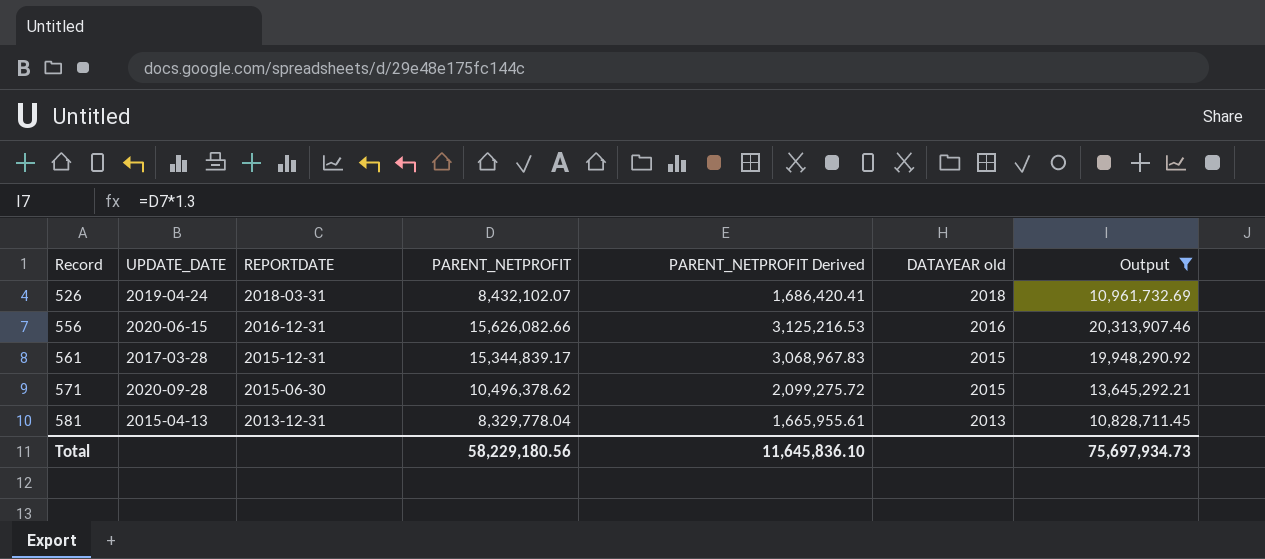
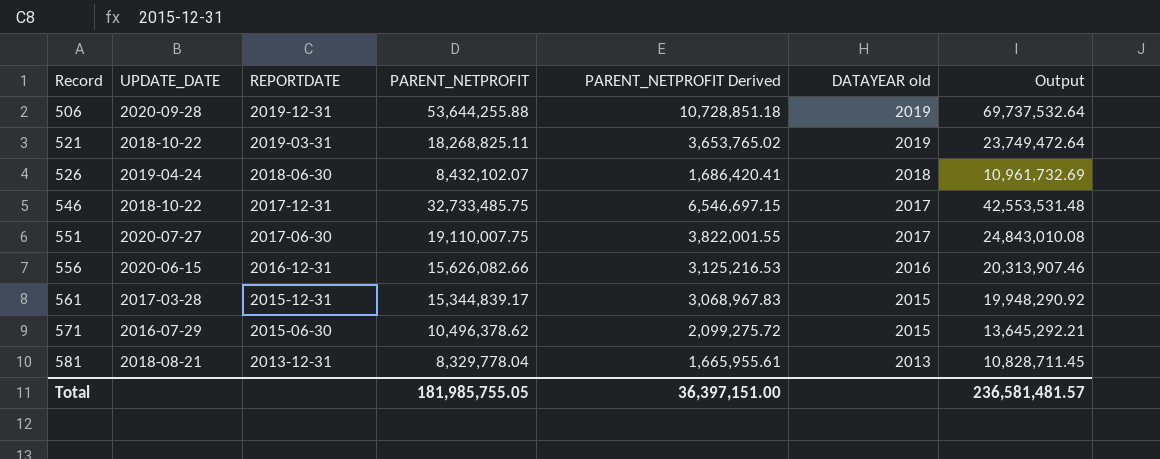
filter: Output <= 20,313,907.46 -> none
526 | REPORTDATE: 2018-03-31 -> 2018-06-30
571 | UPDATE_DATE: 2020-09-28 -> 2016-07-29
581 | UPDATE_DATE: 2015-04-13 -> 2018-08-21
Total | PARENT_NETPROFIT: 58,229,180.56 -> 181,985,755.05
Total | PARENT_NETPROFIT Derived: 11,645,836.10 -> 36,397,151.00
Total | Output: 75,697,934.73 -> 236,581,481.57

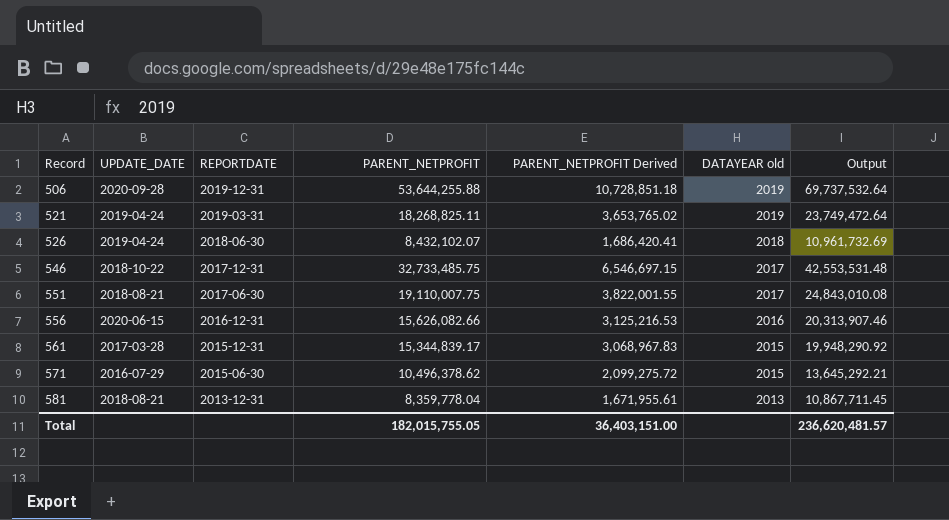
521 | UPDATE_DATE: 2018-10-22 -> 2019-04-24
551 | UPDATE_DATE: 2020-07-27 -> 2018-08-21
581 | PARENT_NETPROFIT: 8,329,778.04 -> 8,359,778.04
581 | PARENT_NETPROFIT Derived: 1,665,955.61 -> 1,671,955.61
581 | Output: 10,828,711.45 -> 10,867,711.45
Total | PARENT_NETPROFIT: 181,985,755.05 -> 182,015,755.05
Total | PARENT_NETPROFIT Derived: 36,397,151.00 -> 36,403,151.00
Total | Output: 236,581,481.57 -> 236,620,481.57

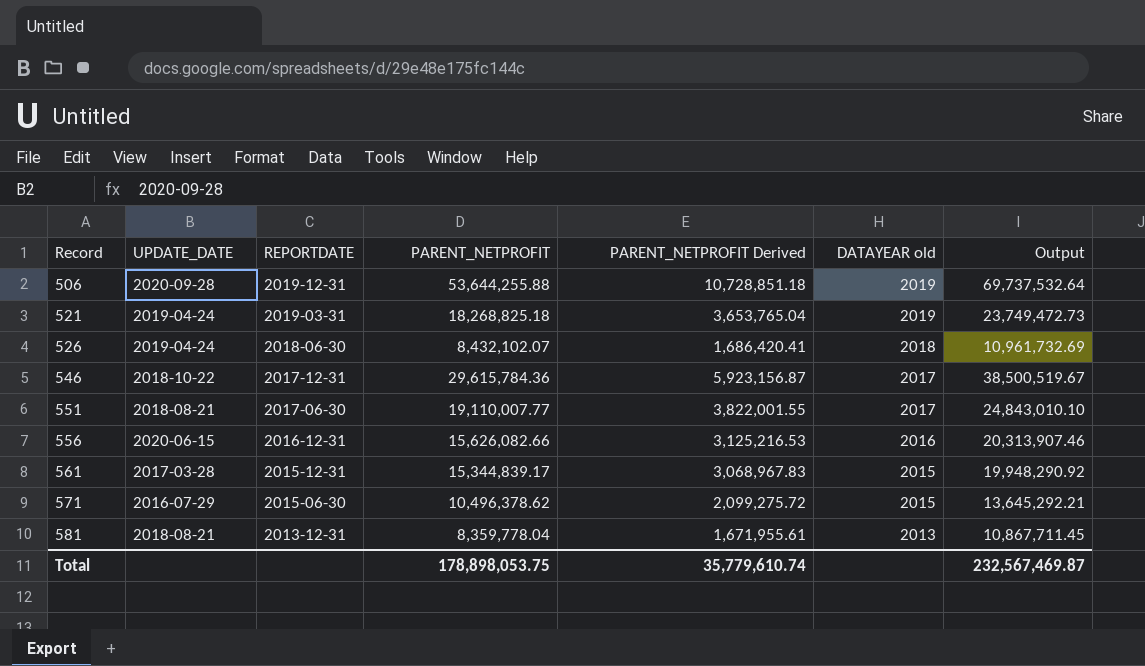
521 | PARENT_NETPROFIT: 18,268,825.11 -> 18,268,825.18
521 | PARENT_NETPROFIT Derived: 3,653,765.02 -> 3,653,765.04
521 | Output: 23,749,472.64 -> 23,749,472.73
546 | PARENT_NETPROFIT: 32,733,485.75 -> 29,615,784.36
546 | PARENT_NETPROFIT Derived: 6,546,697.15 -> 5,923,156.87
546 | Output: 42,553,531.48 -> 38,500,519.67
551 | PARENT_NETPROFIT: 19,110,007.75 -> 19,110,007.77
551 | Output: 24,843,010.08 -> 24,843,010.10
Total | PARENT_NETPROFIT: 182,015,755.05 -> 178,898,053.75
Total | PARENT_NETPROFIT Derived: 36,403,151.00 -> 35,779,610.74
Total | Output: 236,620,481.57 -> 232,567,469.87

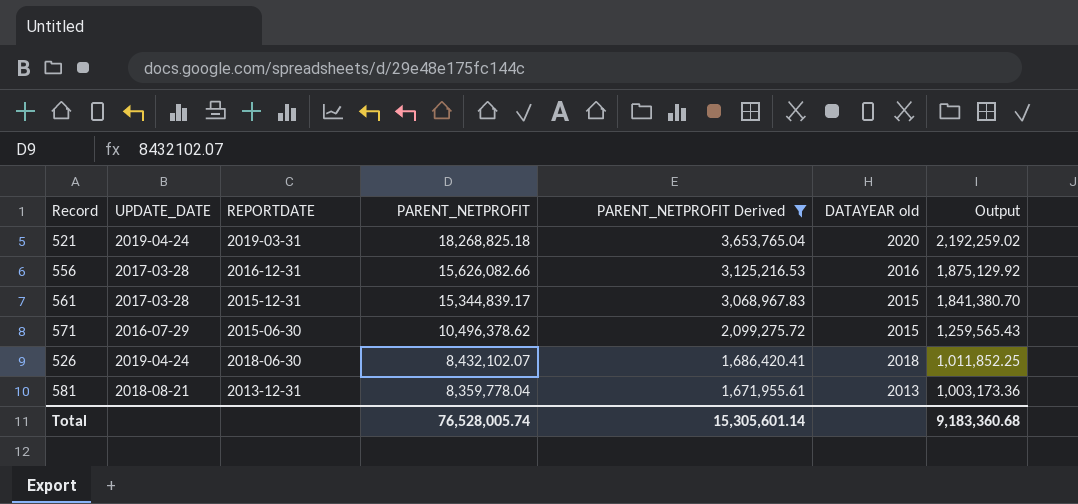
filter: none -> PARENT_NETPROFIT Derived <= 3,653,765.04
row order: Record ascending -> PARENT_NETPROFIT descending
column Output | formula: [PARENT_NETPROFIT] * 1.3 -> [PARENT_NETPROFIT] * 0.12
521 | DATAYEAR old: 2019 -> 2020
556 | UPDATE_DATE: 2020-06-15 -> 2017-03-28
Total | PARENT_NETPROFIT: 178,898,053.75 -> 76,528,005.74
Total | PARENT_NETPROFIT Derived: 35,779,610.74 -> 15,305,601.14
Total | Output: 232,567,469.87 -> 9,183,360.68

